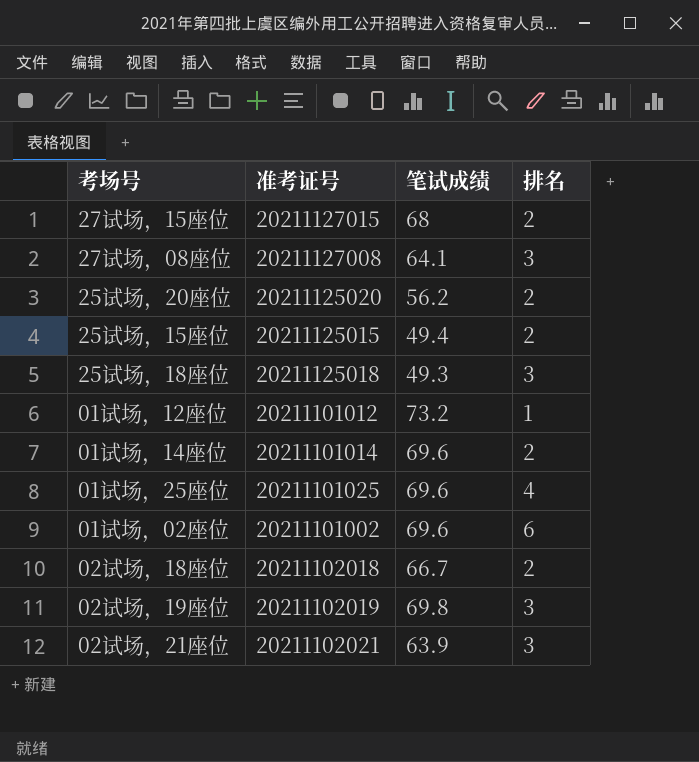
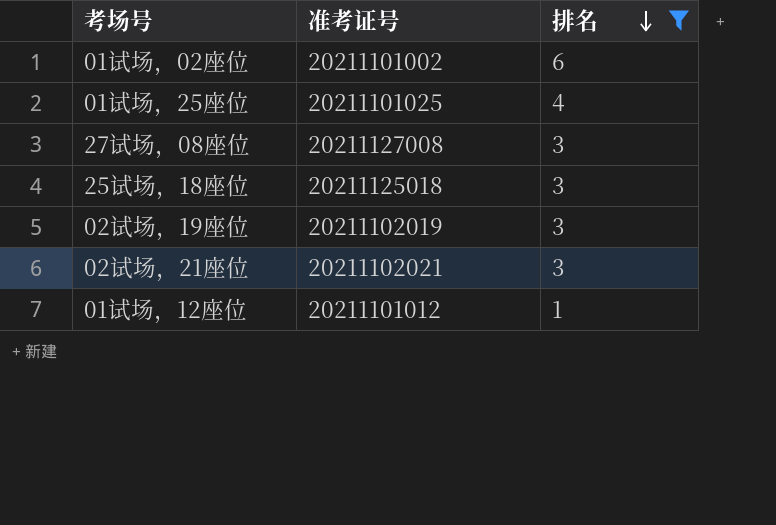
filter: none -> 排名 != 2
row order: none -> 排名 descending
column 笔试成绩 | position: 3 -> none

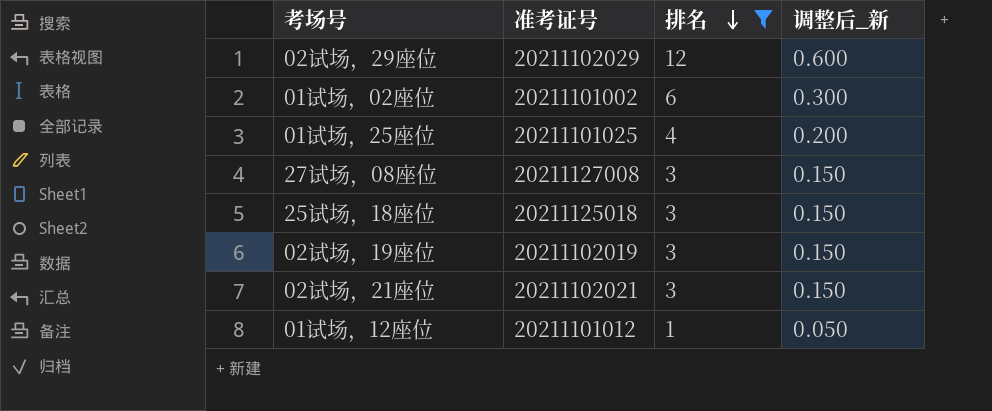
column 调整后_新 | formula: none -> [排名] * 0.05
row 02试场，29座位: none -> 20211102029 | 12 | 0.600

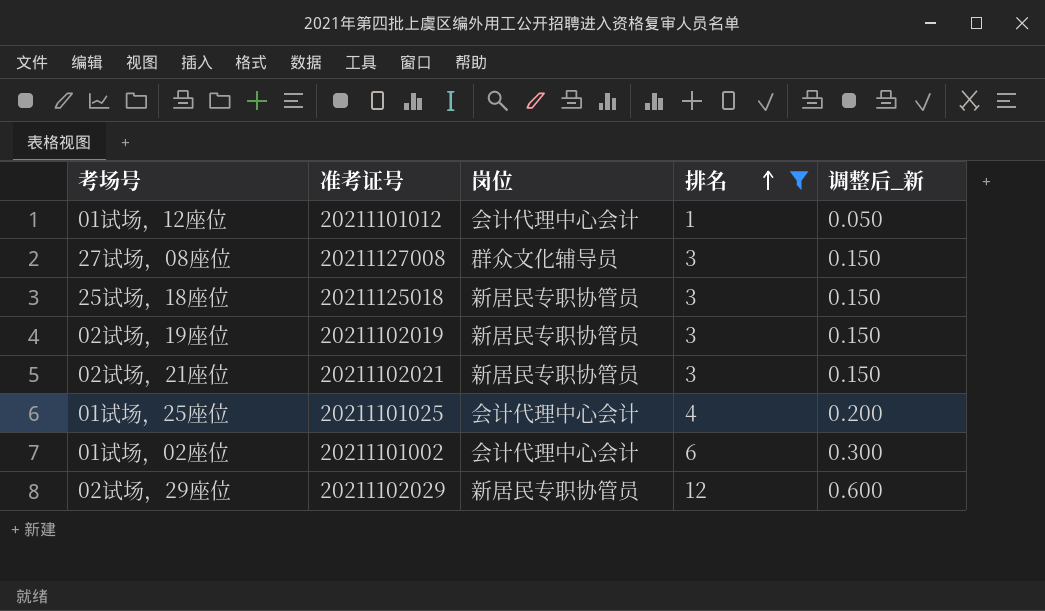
row order: 排名 descending -> 排名 ascending
column 岗位 | position: none -> 3

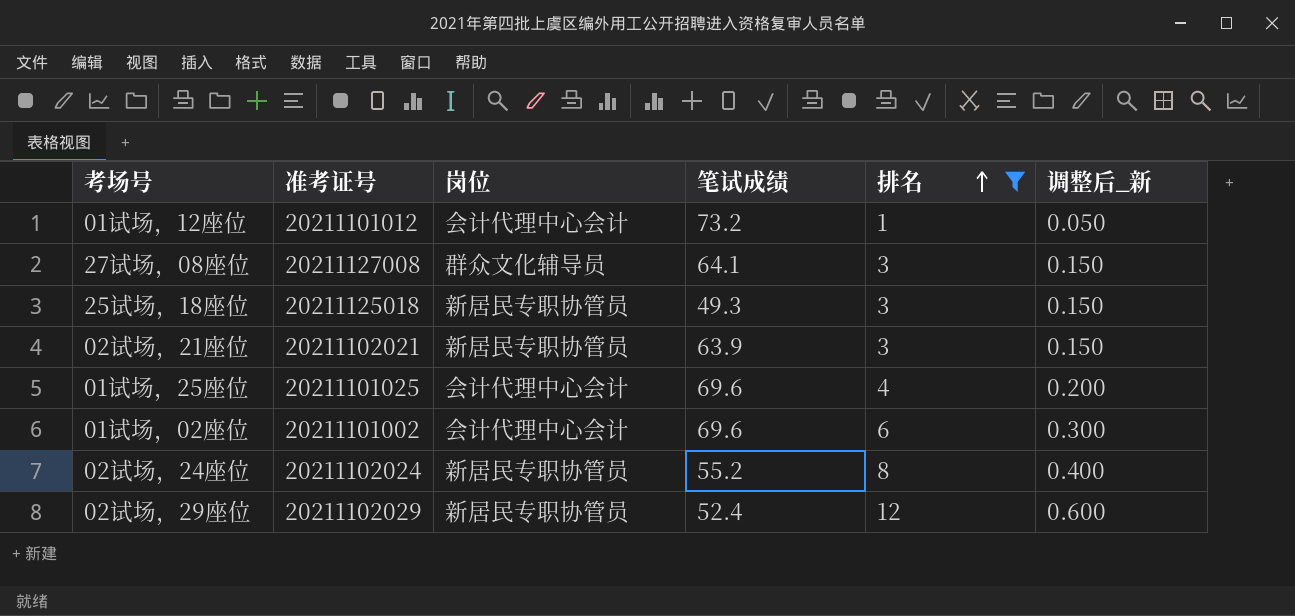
column 笔试成绩 | position: none -> 4
row 02试场，19座位: 20211102019 | 新居民专职协管员 | 3 | 0.150 -> none
row 02试场，24座位: none -> 20211102024 | 新居民专职协管员 | 55.2 | 8 | 0.400

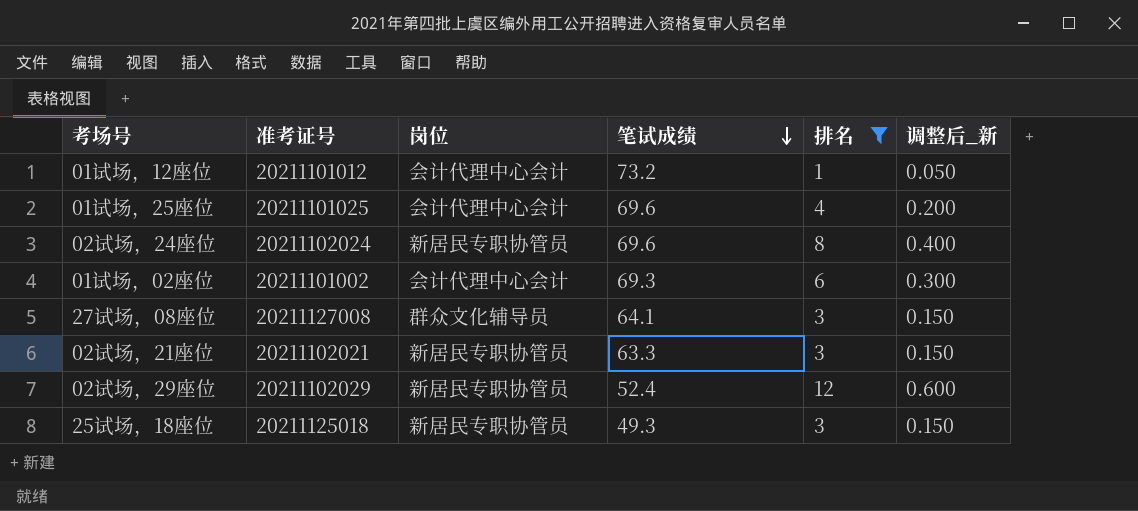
row order: 排名 ascending -> 笔试成绩 descending
02试场，24座位 | 笔试成绩: 55.2 -> 69.6
01试场，02座位 | 笔试成绩: 69.6 -> 69.3
02试场，21座位 | 笔试成绩: 63.9 -> 63.3

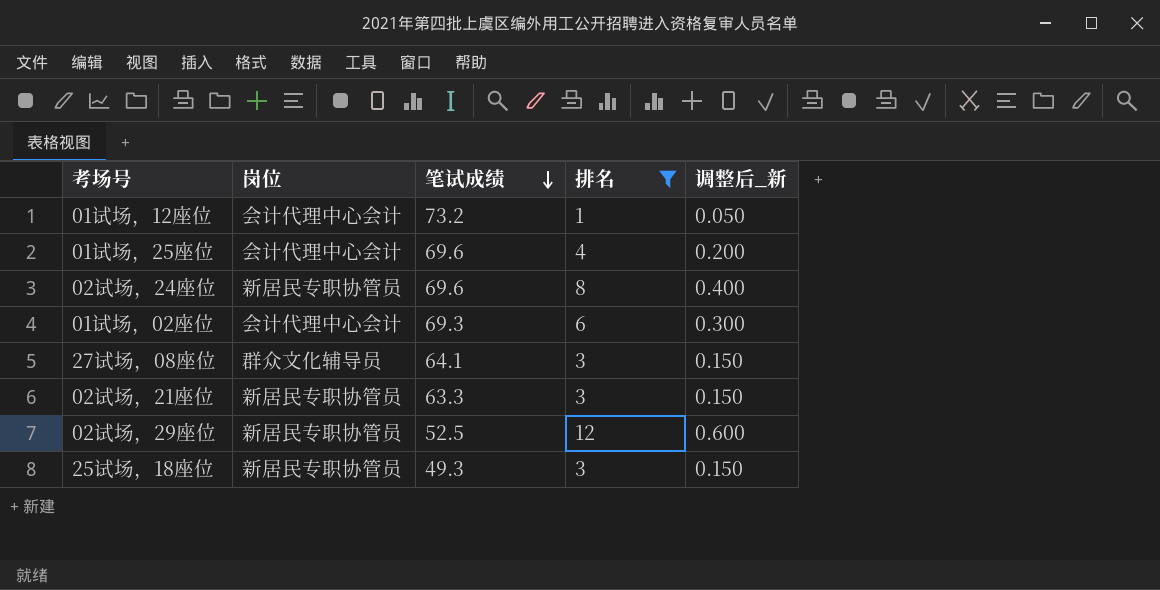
column 准考证号 | position: 2 -> none
02试场，29座位 | 笔试成绩: 52.4 -> 52.5

